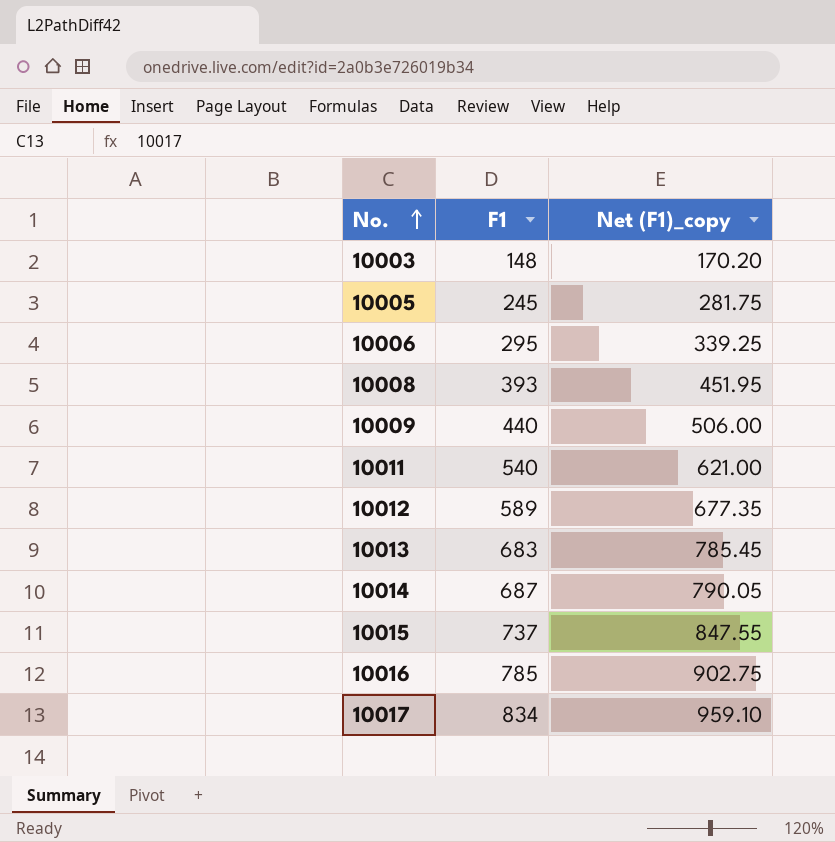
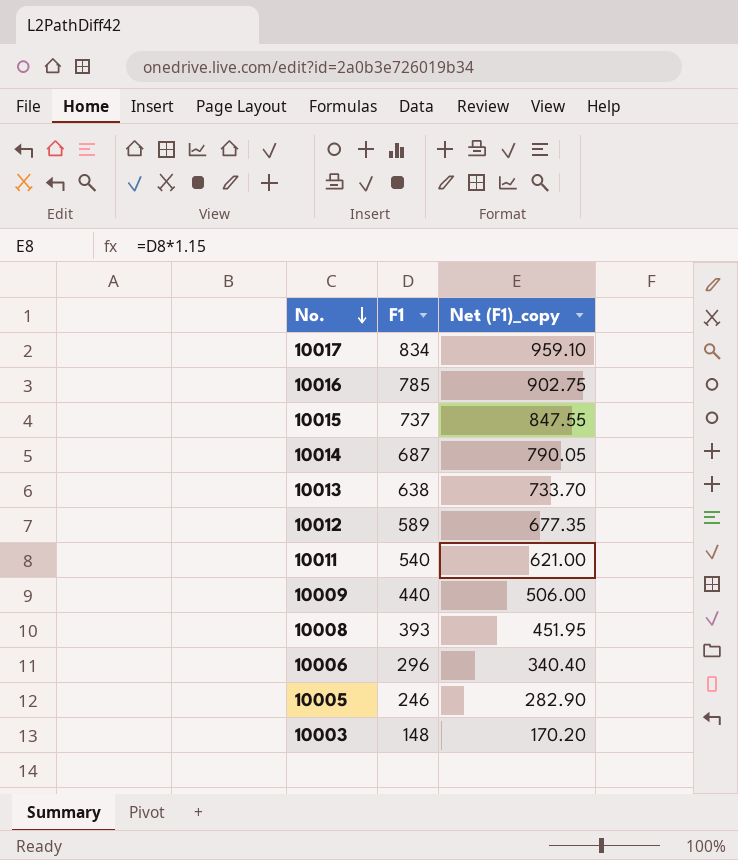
row order: No. ascending -> No. descending
10013 | F1: 683 -> 638
10013 | Net (F1)_copy: 785.45 -> 733.70
10006 | F1: 295 -> 296
10006 | Net (F1)_copy: 339.25 -> 340.40
10005 | F1: 245 -> 246
10005 | Net (F1)_copy: 281.75 -> 282.90

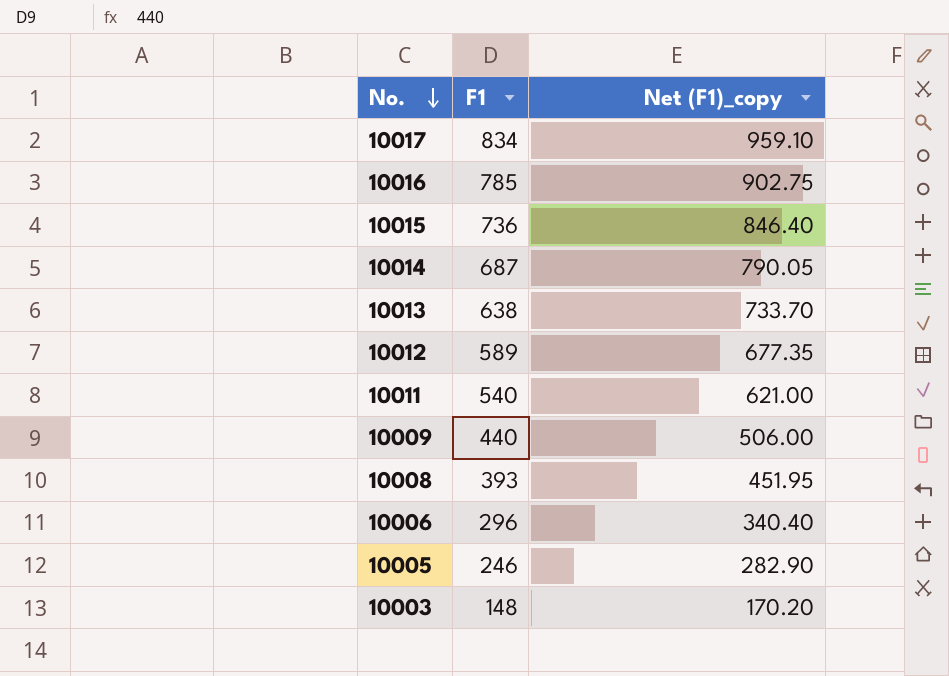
10015 | F1: 737 -> 736
10015 | Net (F1)_copy: 847.55 -> 846.40

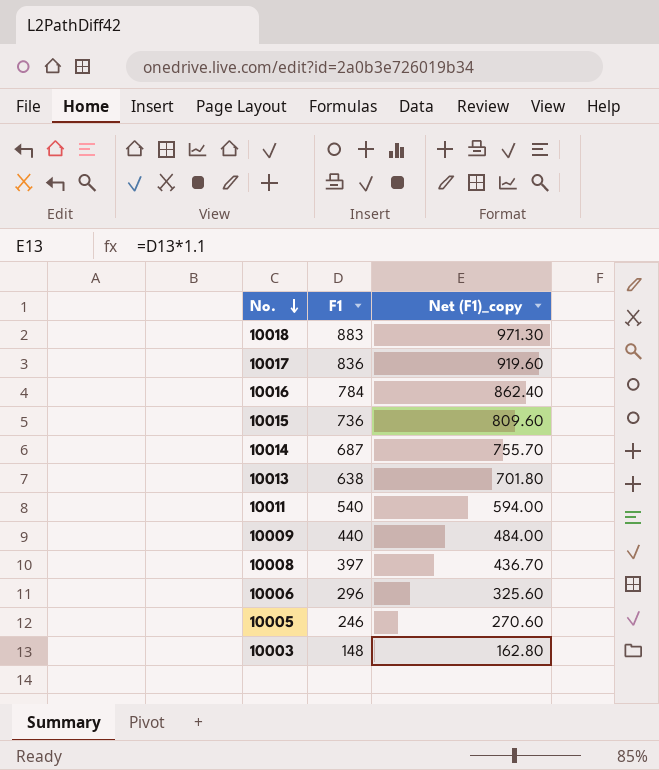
column Net (F1)_copy | formula: [F1] * 1.15 -> [F1] * 1.1
row 10012: 589 | 677.35 -> none
row 10018: none -> 883 | 971.30
10017 | F1: 834 -> 836
10016 | F1: 785 -> 784
10008 | F1: 393 -> 397

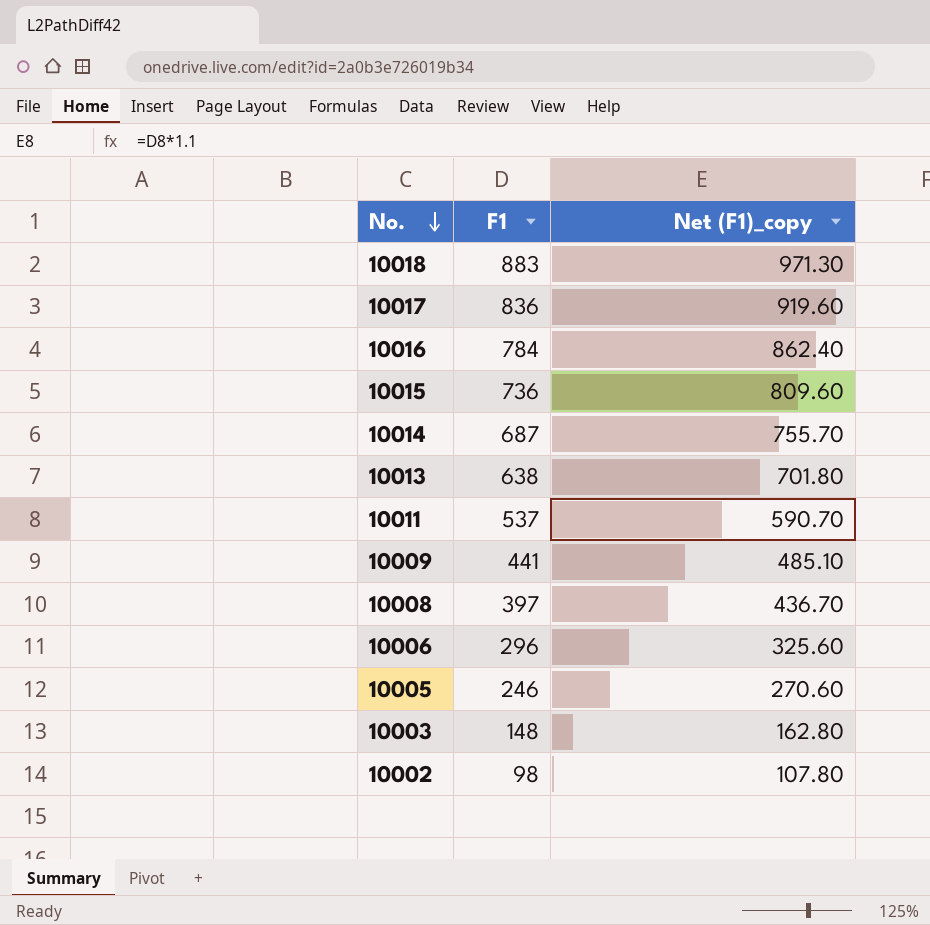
10011 | F1: 540 -> 537
10011 | Net (F1)_copy: 594.00 -> 590.70
10009 | F1: 440 -> 441
10009 | Net (F1)_copy: 484.00 -> 485.10
row 10002: none -> 98 | 107.80

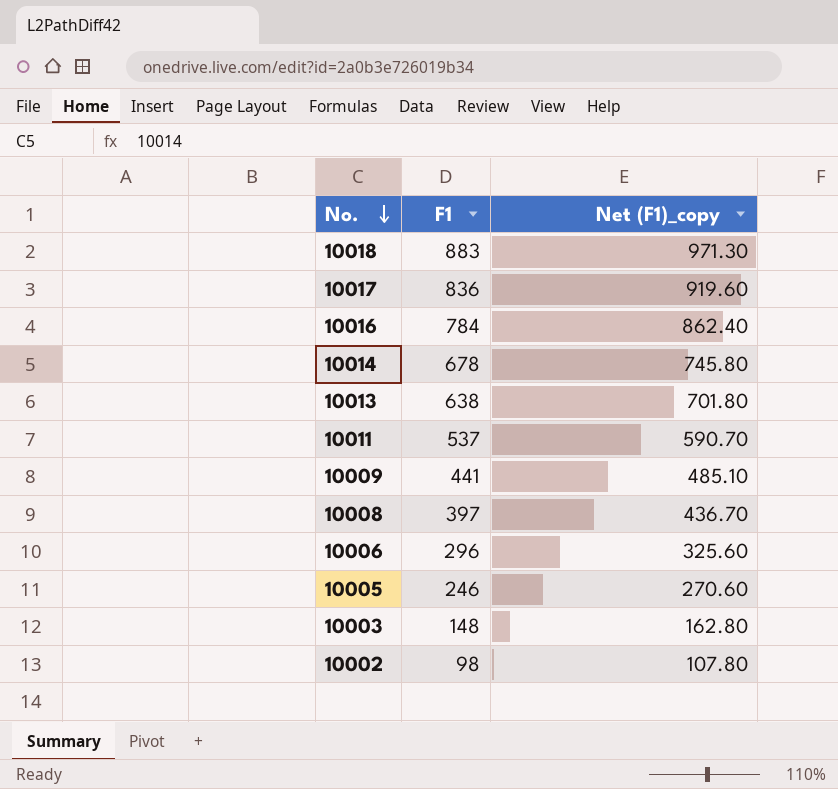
row 10015: 736 | 809.60 -> none
10014 | F1: 687 -> 678
10014 | Net (F1)_copy: 755.70 -> 745.80

